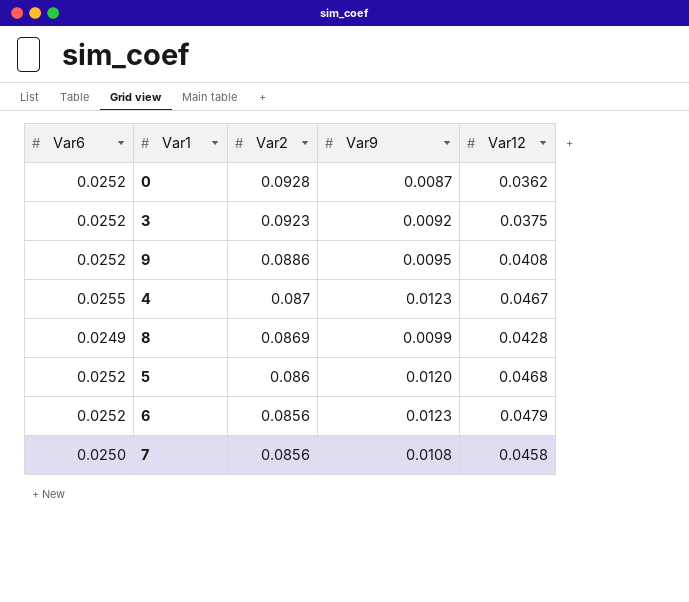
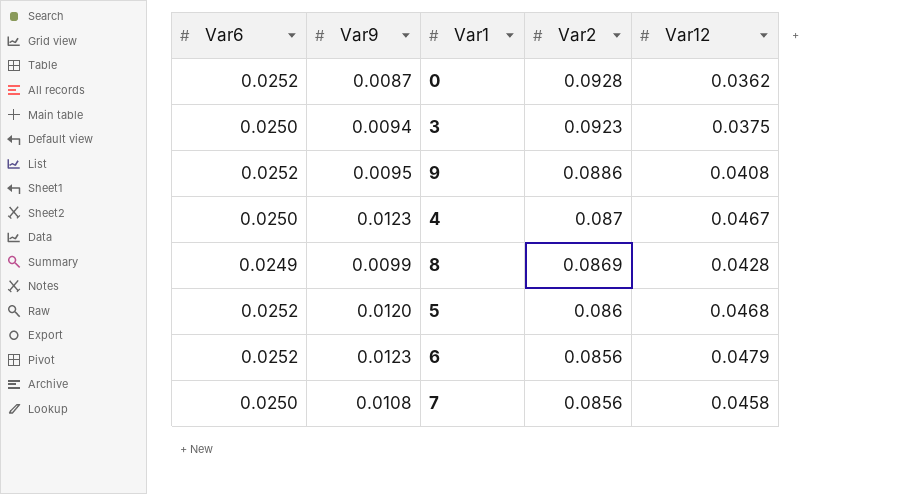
column Var9 | position: 4 -> 2
3 | Var6: 0.0252 -> 0.0250
3 | Var9: 0.0092 -> 0.0094
4 | Var6: 0.0255 -> 0.0250

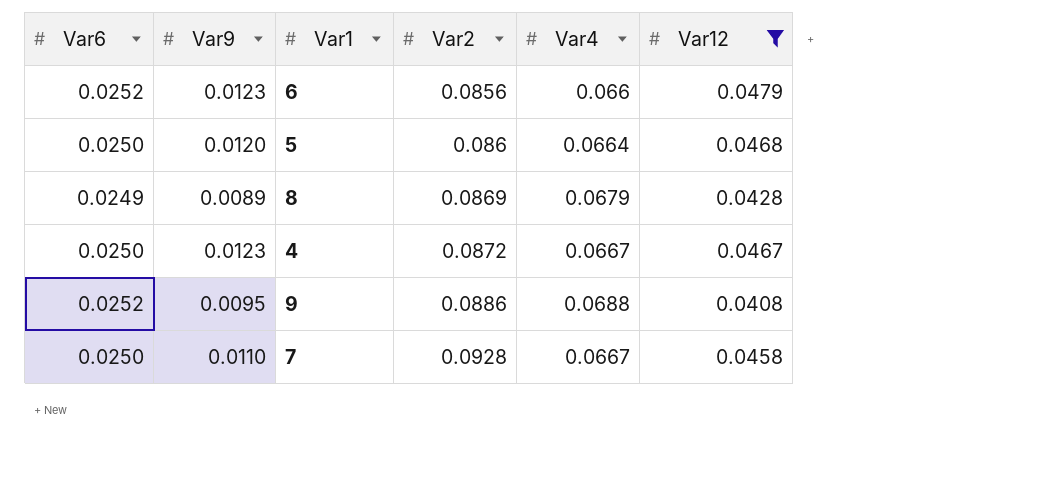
filter: none -> Var12 >= 0.0408
row order: Var2 descending -> Var2 ascending
column Var4 | position: none -> 5
5 | Var6: 0.0252 -> 0.0250
8 | Var9: 0.0099 -> 0.0089
4 | Var2: 0.087 -> 0.0872
7 | Var9: 0.0108 -> 0.0110
7 | Var2: 0.0856 -> 0.0928

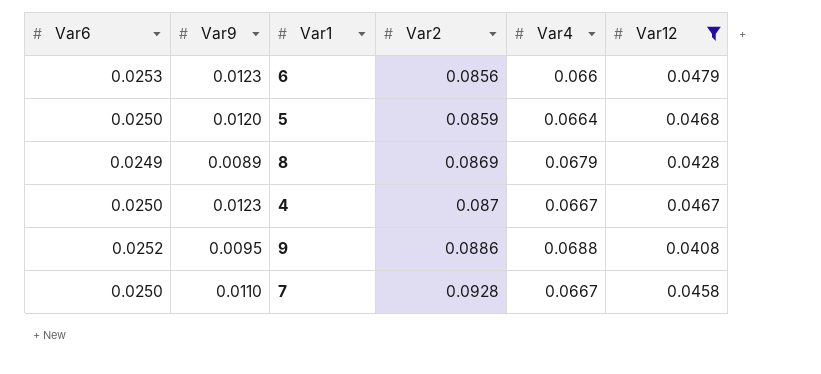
6 | Var6: 0.0252 -> 0.0253
5 | Var2: 0.086 -> 0.0859
4 | Var2: 0.0872 -> 0.087

